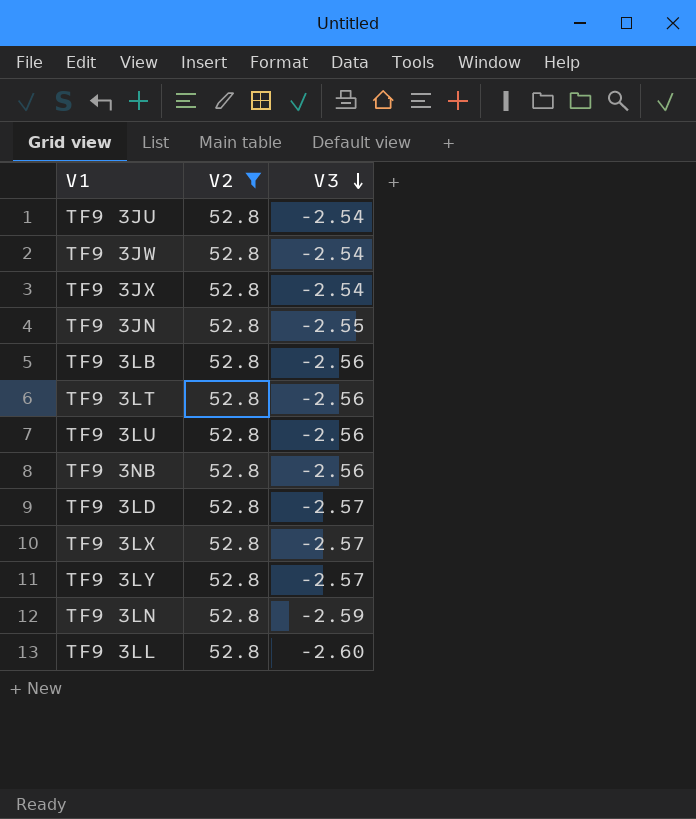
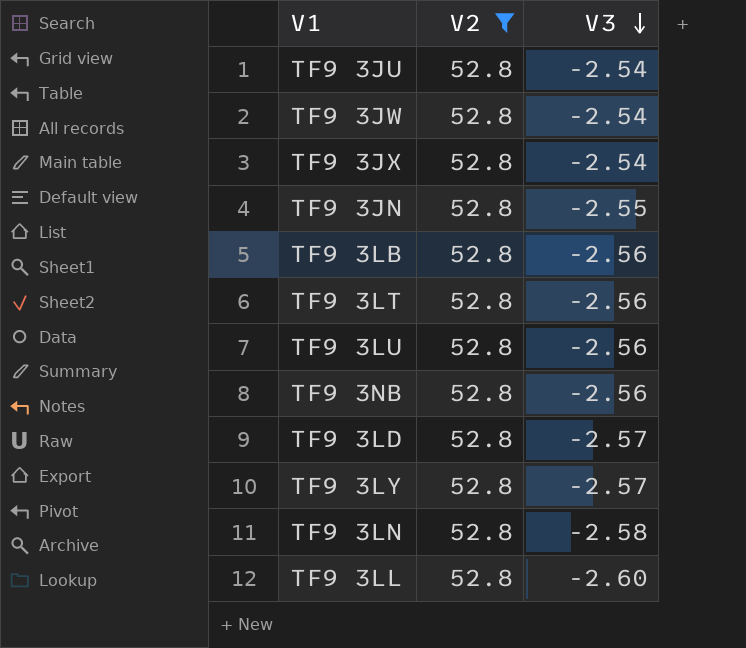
row TF9 3LX: 52.8 | -2.57 -> none
TF9 3LN | V3: -2.59 -> -2.58

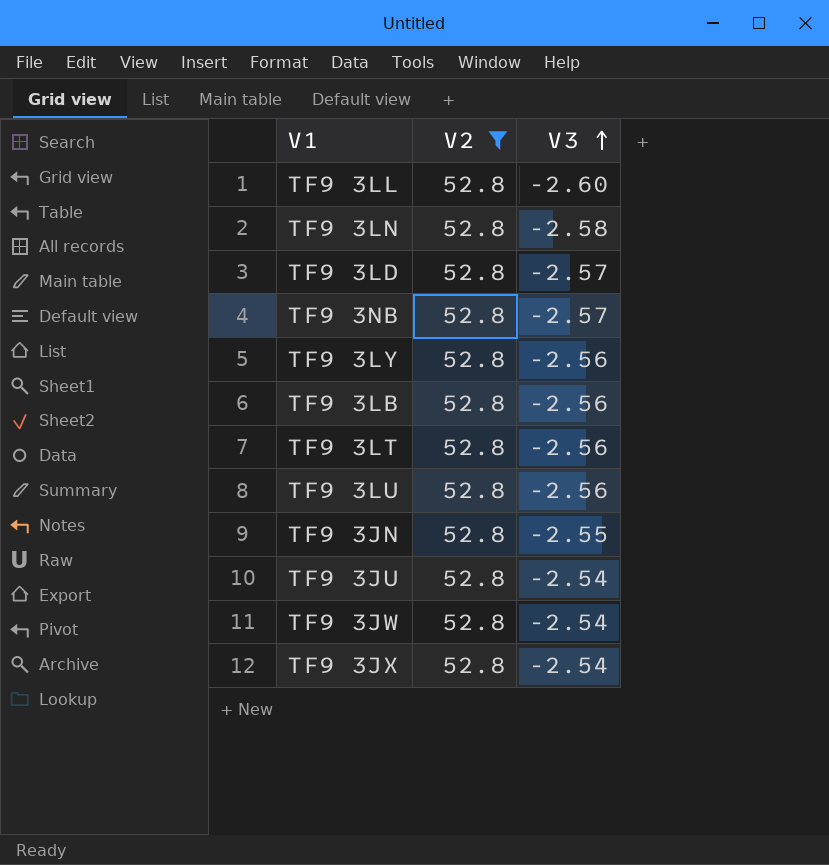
row order: V3 descending -> V3 ascending
TF9 3NB | V3: -2.56 -> -2.57
TF9 3LY | V3: -2.57 -> -2.56

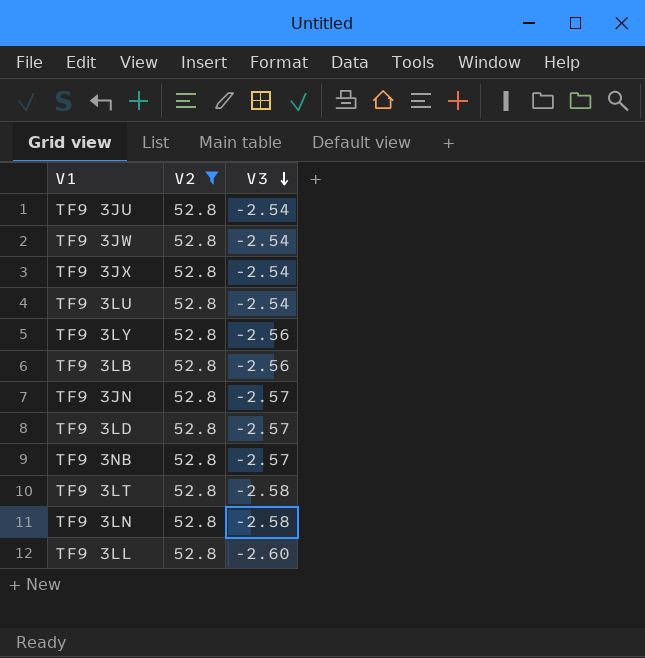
row order: V3 ascending -> V3 descending
TF9 3LU | V3: -2.56 -> -2.54
TF9 3JN | V3: -2.55 -> -2.57
TF9 3LT | V3: -2.56 -> -2.58

